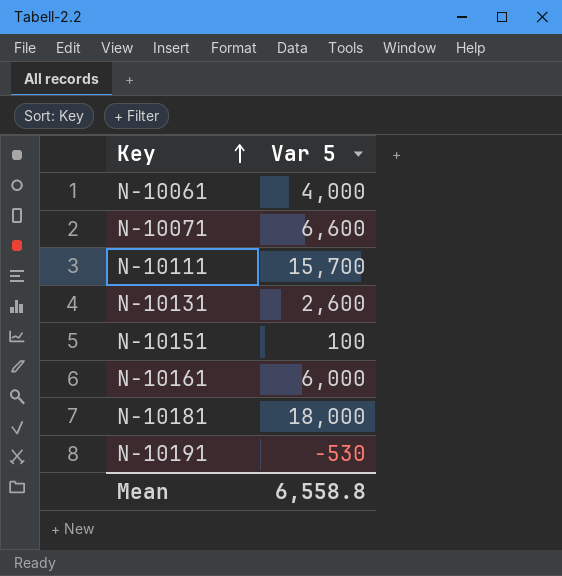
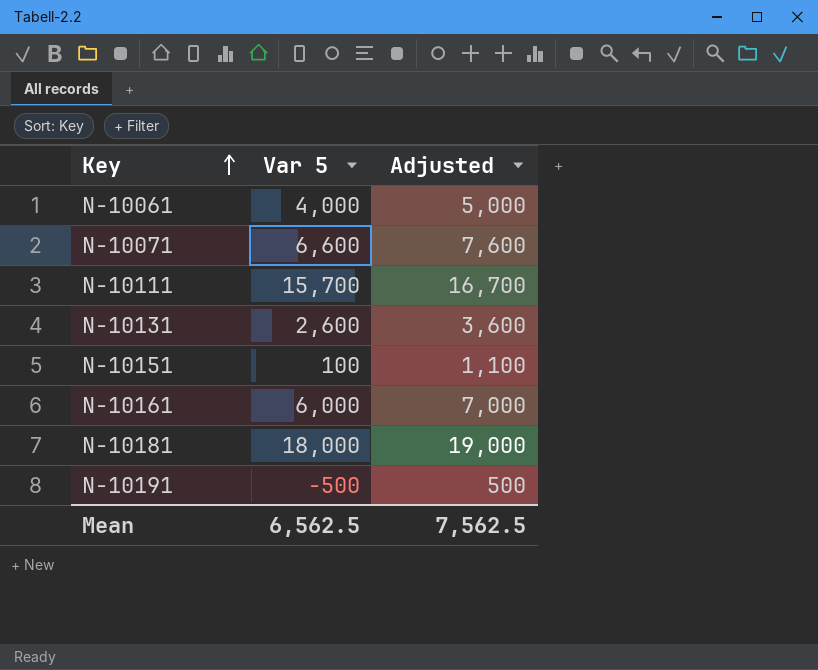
column Adjusted | formula: none -> [Var 5] + 1000
N-10191 | Var 5: -530 -> -500
Mean | Var 5: 6,558.8 -> 6,562.5

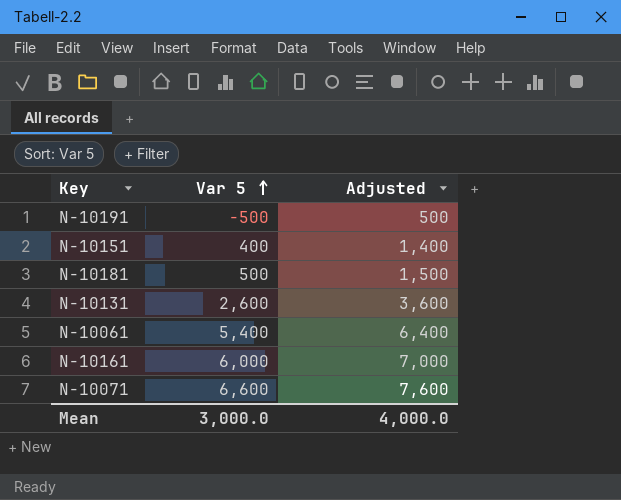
row order: Key ascending -> Var 5 ascending
row N-10111: 15,700 | 16,700 -> none
N-10151 | Var 5: 100 -> 400
N-10151 | Adjusted: 1,100 -> 1,400
N-10181 | Var 5: 18,000 -> 500
N-10181 | Adjusted: 19,000 -> 1,500
N-10061 | Var 5: 4,000 -> 5,400
N-10061 | Adjusted: 5,000 -> 6,400
Mean | Var 5: 6,562.5 -> 3,000.0
Mean | Adjusted: 7,562.5 -> 4,000.0

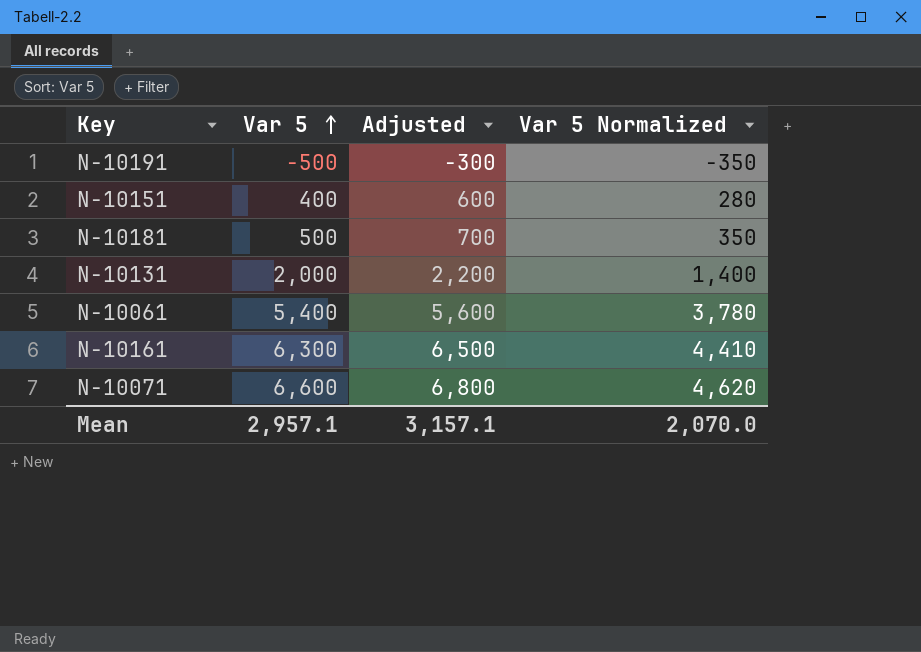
column Adjusted | formula: [Var 5] + 1000 -> [Var 5] + 200
column Var 5 Normalized | formula: none -> [Var 5] * 0.7
N-10131 | Var 5: 2,600 -> 2,000
N-10161 | Var 5: 6,000 -> 6,300
Mean | Var 5: 3,000.0 -> 2,957.1
Mean | Adjusted: 4,000.0 -> 3,157.1

